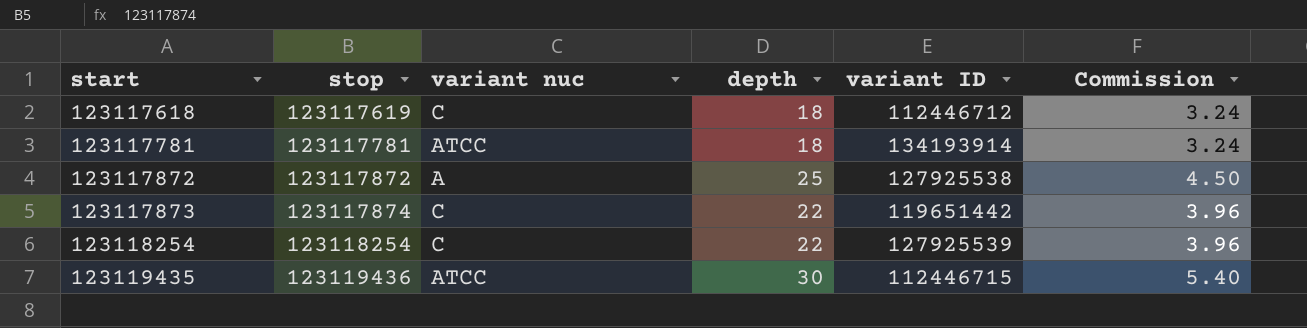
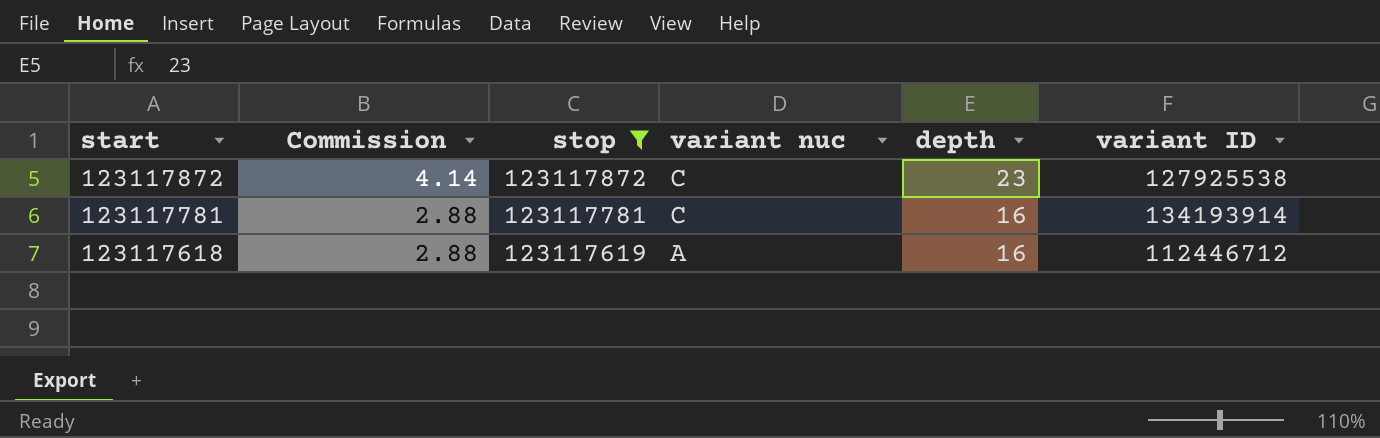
filter: none -> stop <= 123117872
row order: start ascending -> start descending
column Commission | position: 6 -> 2
123117872 | Commission: 4.50 -> 4.14
123117872 | variant nuc: A -> C
123117872 | depth: 25 -> 23
123117781 | Commission: 3.24 -> 2.88
123117781 | variant nuc: ATCC -> C
123117781 | depth: 18 -> 16
123117618 | Commission: 3.24 -> 2.88
123117618 | variant nuc: C -> A
123117618 | depth: 18 -> 16

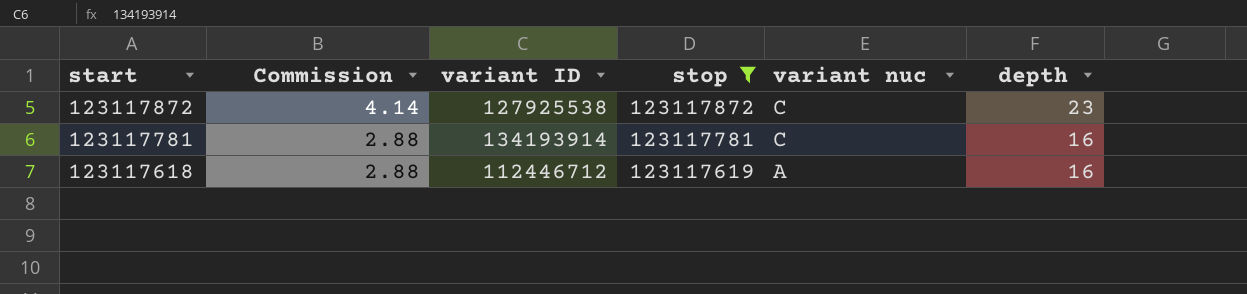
column variant ID | position: 6 -> 3

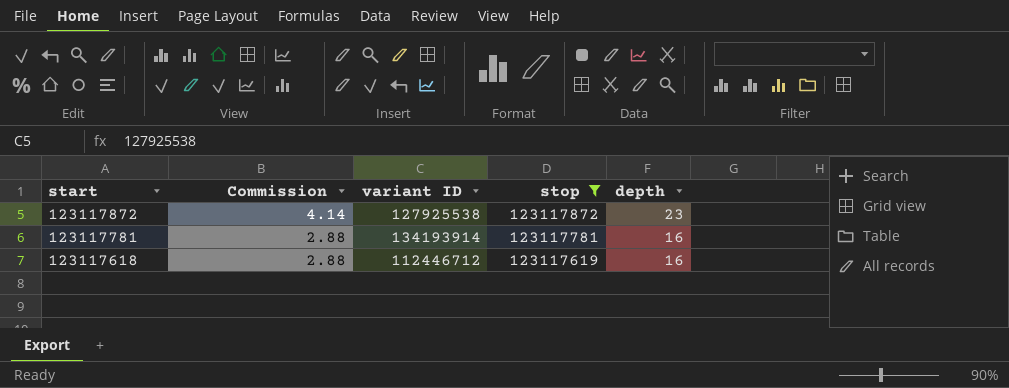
column variant nuc | position: 5 -> none

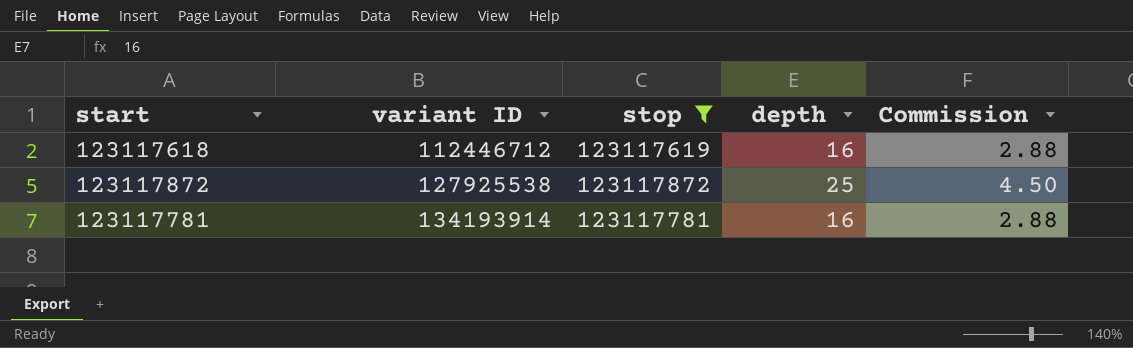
row order: start descending -> variant ID ascending
column Commission | position: 2 -> 5
123117872 | depth: 23 -> 25
123117872 | Commission: 4.14 -> 4.50

